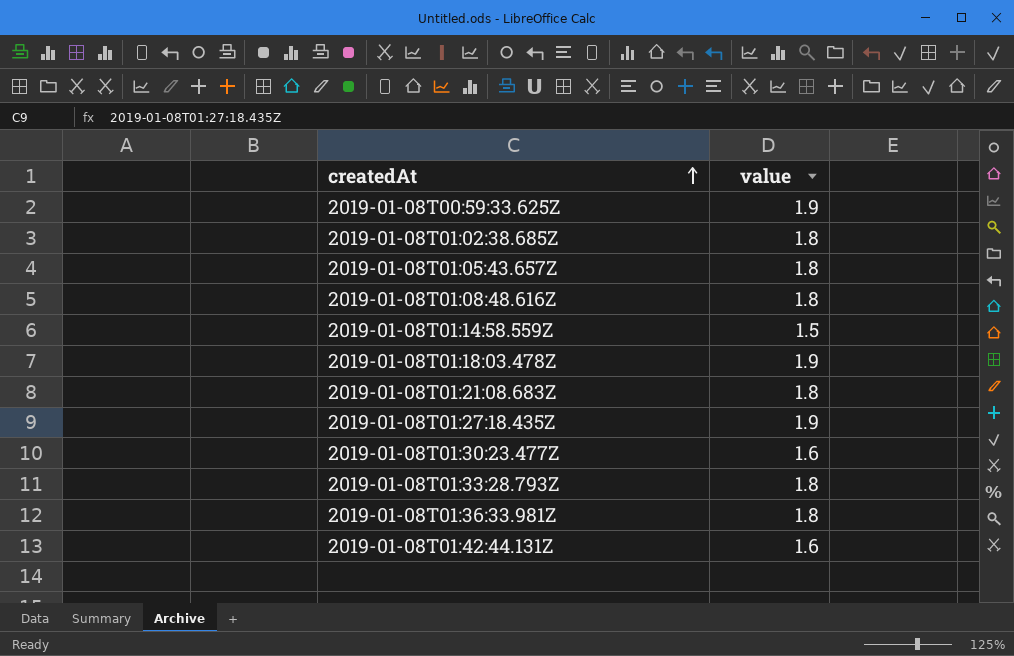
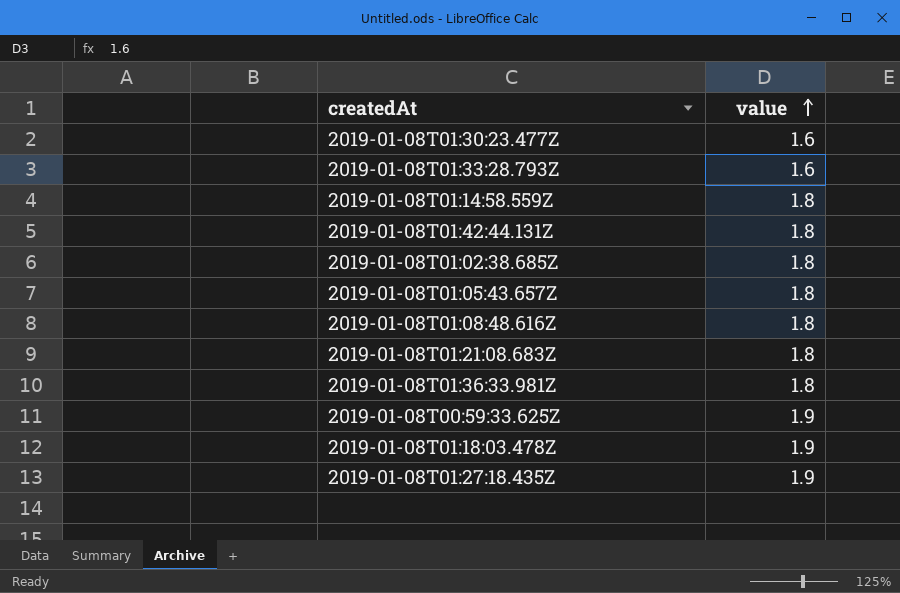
row order: createdAt ascending -> value ascending
2019-01-08T01:33:28.793Z | value: 1.8 -> 1.6
2019-01-08T01:14:58.559Z | value: 1.5 -> 1.8
2019-01-08T01:42:44.131Z | value: 1.6 -> 1.8

